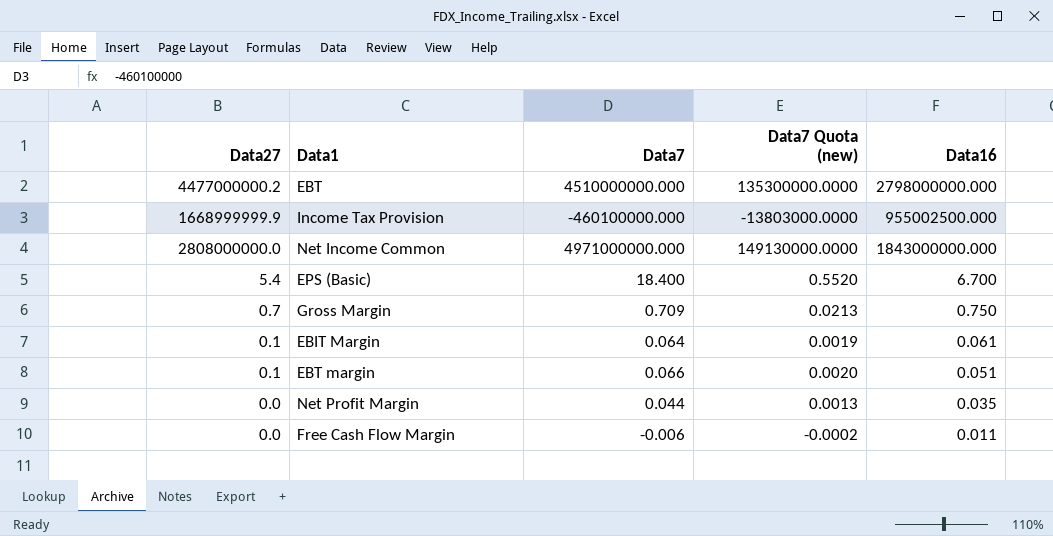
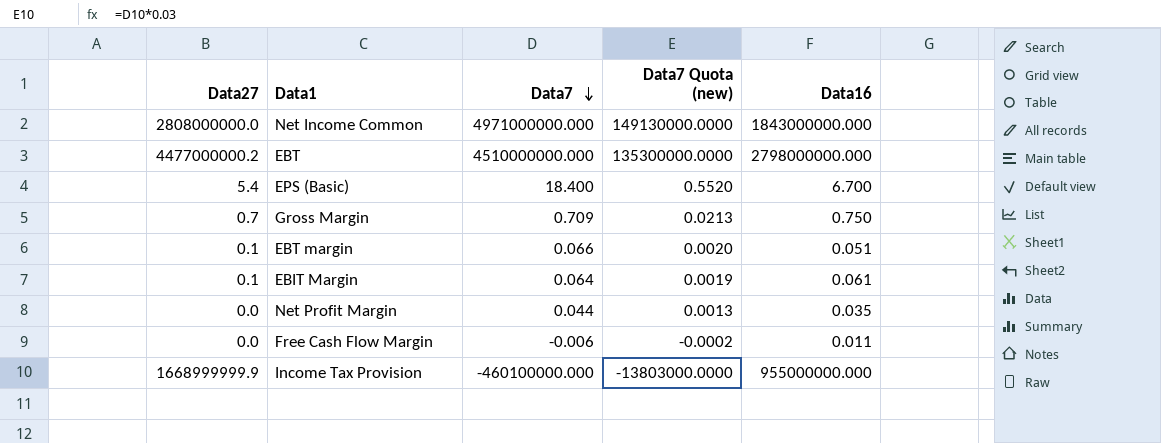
row order: none -> Data7 descending
Income Tax Provision | Data16: 955002500.000 -> 955000000.000

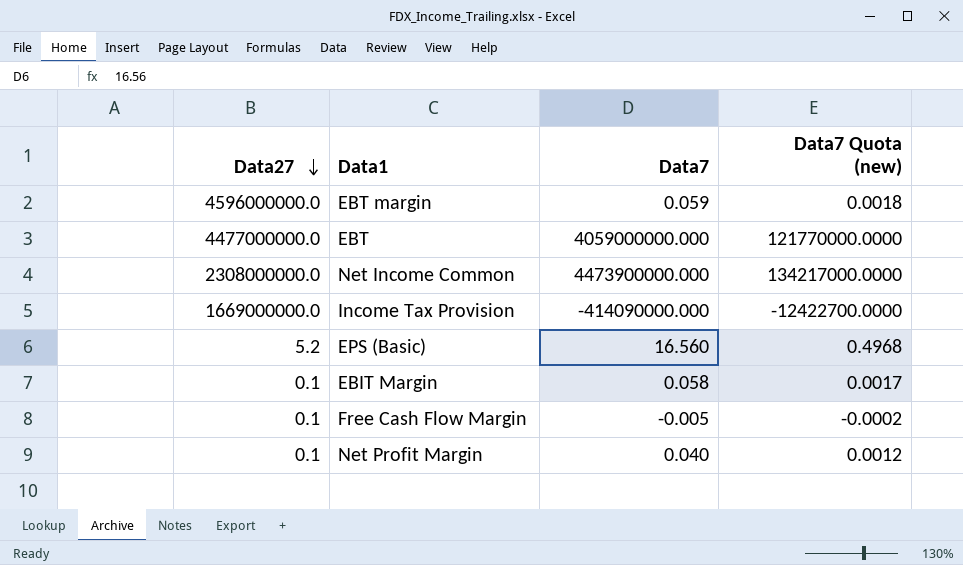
row order: Data7 descending -> Data27 descending
column Data16 | position: 5 -> none
row Gross Margin: 0.7 | 0.709 | 0.0213 | 0.750 -> none
EBT margin | Data27: 0.1 -> 4596000000.0
EBT margin | Data7: 0.066 -> 0.059
EBT margin | Data7 Quota (new): 0.0020 -> 0.0018
EBT | Data27: 4477000000.2 -> 4477000000.0
EBT | Data7: 4510000000.000 -> 4059000000.000
EBT | Data7 Quota (new): 135300000.0000 -> 121770000.0000
Net Income Common | Data27: 2808000000.0 -> 2308000000.0
Net Income Common | Data7: 4971000000.000 -> 4473900000.000
Net Income Common | Data7 Quota (new): 149130000.0000 -> 134217000.0000
Income Tax Provision | Data27: 1668999999.9 -> 1669000000.0
Income Tax Provision | Data7: -460100000.000 -> -414090000.000
Income Tax Provision | Data7 Quota (new): -13803000.0000 -> -12422700.0000
EPS (Basic) | Data27: 5.4 -> 5.2
EPS (Basic) | Data7: 18.400 -> 16.560
EPS (Basic) | Data7 Quota (new): 0.5520 -> 0.4968
EBIT Margin | Data7: 0.064 -> 0.058
EBIT Margin | Data7 Quota (new): 0.0019 -> 0.0017
Free Cash Flow Margin | Data27: 0.0 -> 0.1
Free Cash Flow Margin | Data7: -0.006 -> -0.005
Net Profit Margin | Data27: 0.0 -> 0.1
Net Profit Margin | Data7: 0.044 -> 0.040
Net Profit Margin | Data7 Quota (new): 0.0013 -> 0.0012

